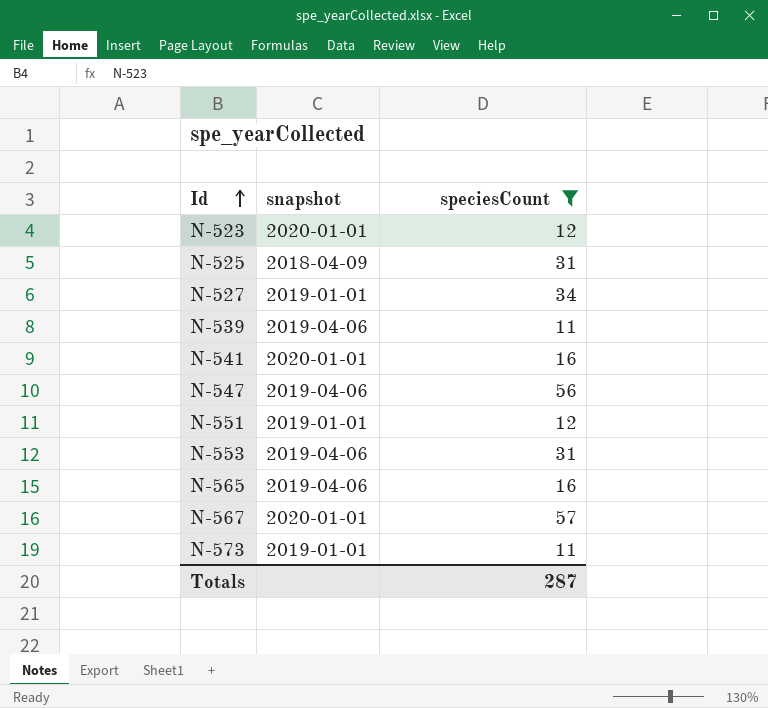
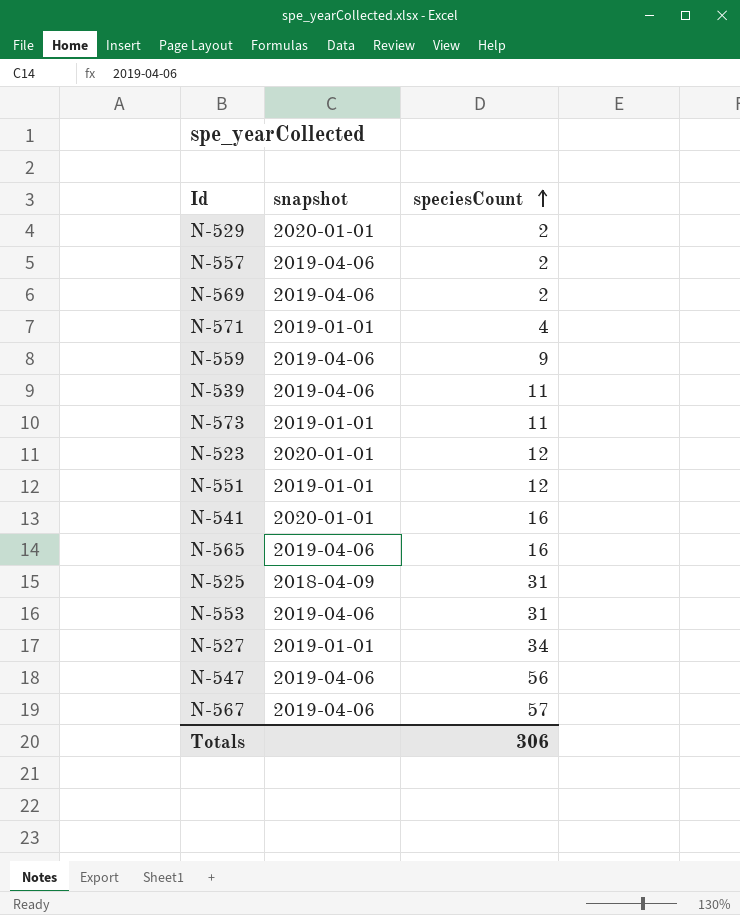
filter: speciesCount >= 11 -> none
row order: Id ascending -> speciesCount ascending
N-567 | snapshot: 2020-01-01 -> 2019-04-06
Totals | speciesCount: 287 -> 306

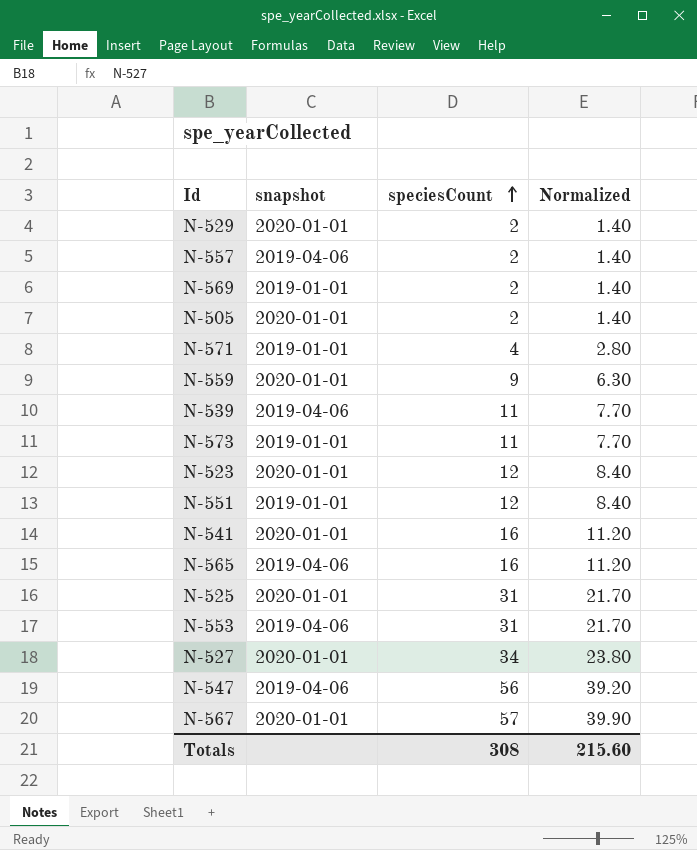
column Normalized | formula: none -> [speciesCount] * 0.7
N-569 | snapshot: 2019-04-06 -> 2019-01-01
row N-505: none -> 2020-01-01 | 2 | 1.40
N-559 | snapshot: 2019-04-06 -> 2020-01-01
N-525 | snapshot: 2018-04-09 -> 2020-01-01
N-527 | snapshot: 2019-01-01 -> 2020-01-01
N-567 | snapshot: 2019-04-06 -> 2020-01-01
Totals | speciesCount: 306 -> 308

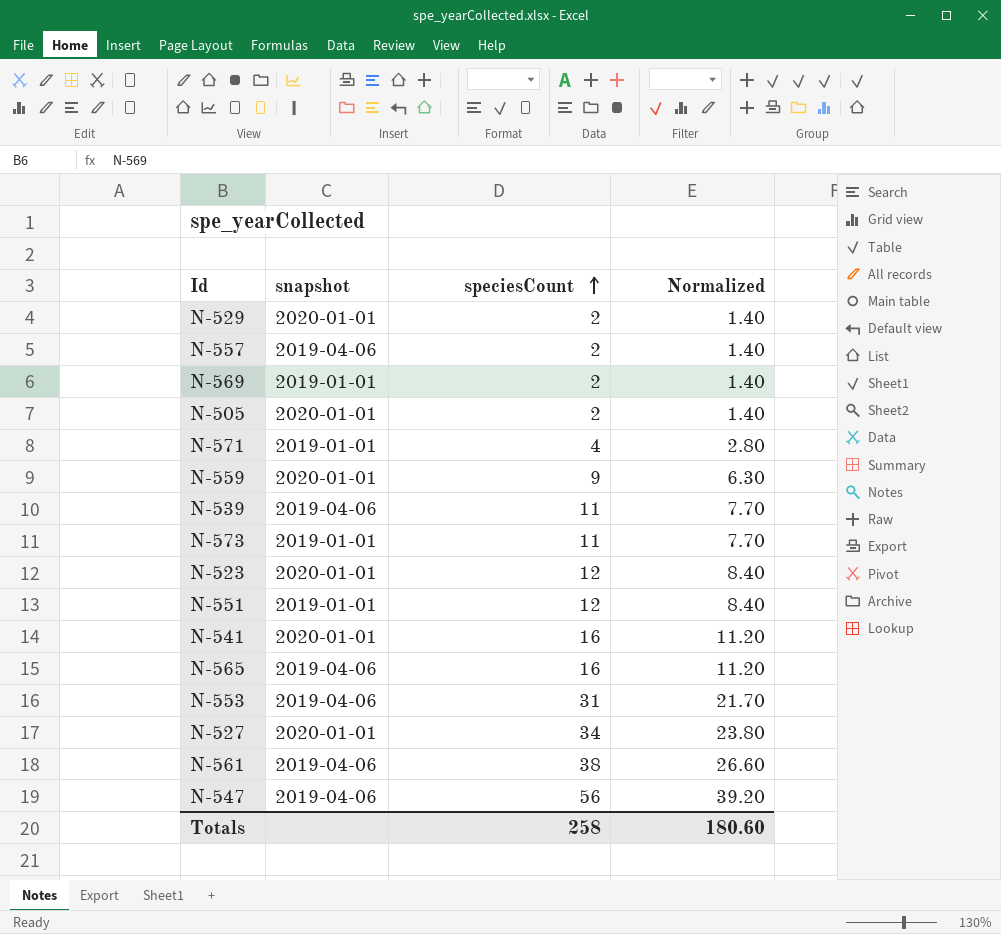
row N-525: 2020-01-01 | 31 | 21.70 -> none
row N-567: 2020-01-01 | 57 | 39.90 -> none
row N-561: none -> 2019-04-06 | 38 | 26.60
Totals | speciesCount: 308 -> 258
Totals | Normalized: 215.60 -> 180.60

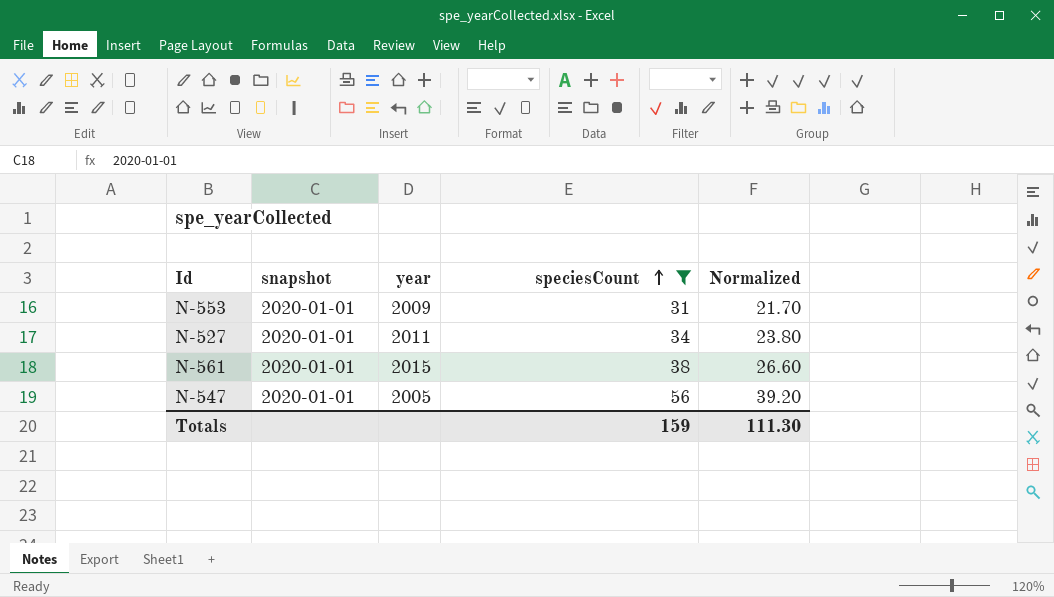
filter: none -> speciesCount >= 31
column year | position: none -> 3
N-553 | snapshot: 2019-04-06 -> 2020-01-01
N-561 | snapshot: 2019-04-06 -> 2020-01-01
N-547 | snapshot: 2019-04-06 -> 2020-01-01
Totals | speciesCount: 258 -> 159
Totals | Normalized: 180.60 -> 111.30

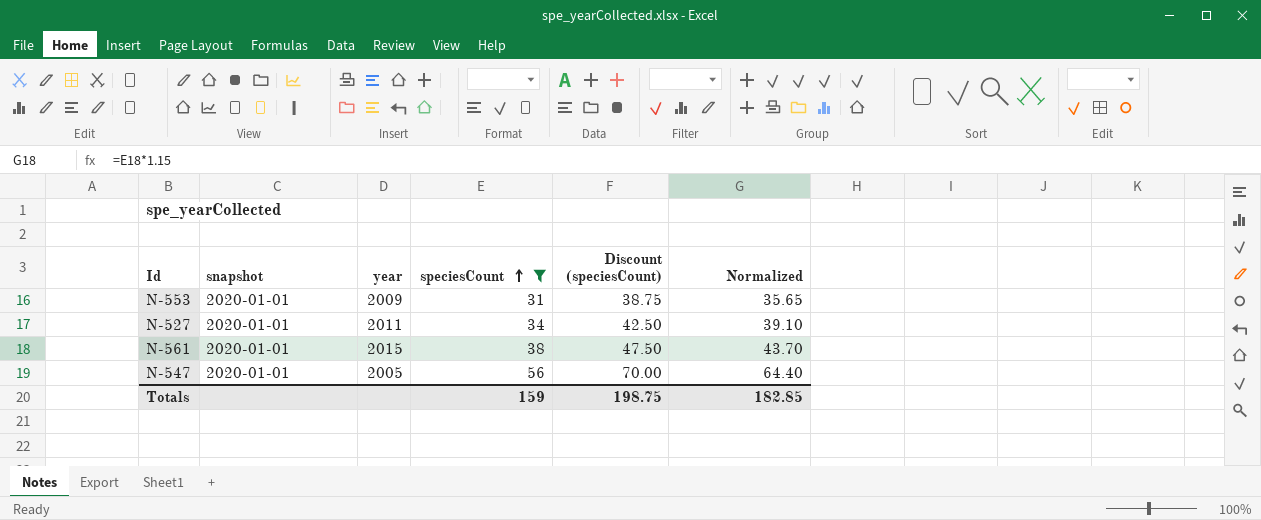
column Discount (speciesCount) | formula: none -> [speciesCount] * 1.25
column Normalized | formula: [speciesCount] * 0.7 -> [speciesCount] * 1.15
Totals | Normalized: 111.30 -> 182.85

